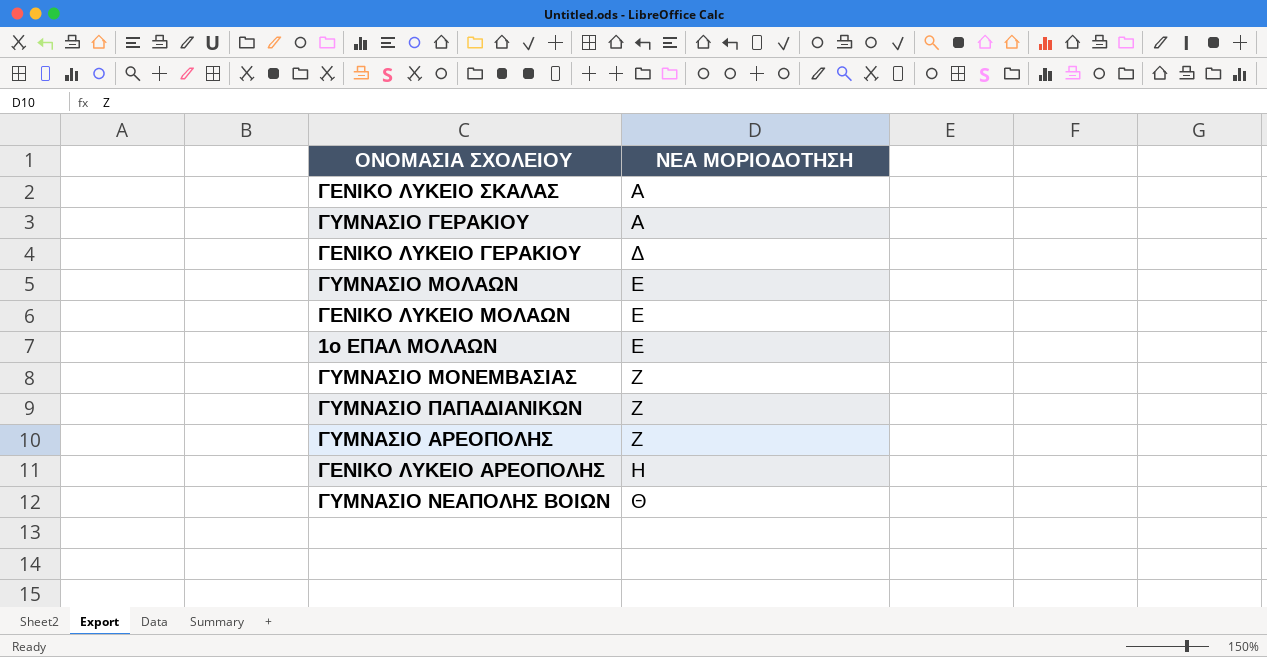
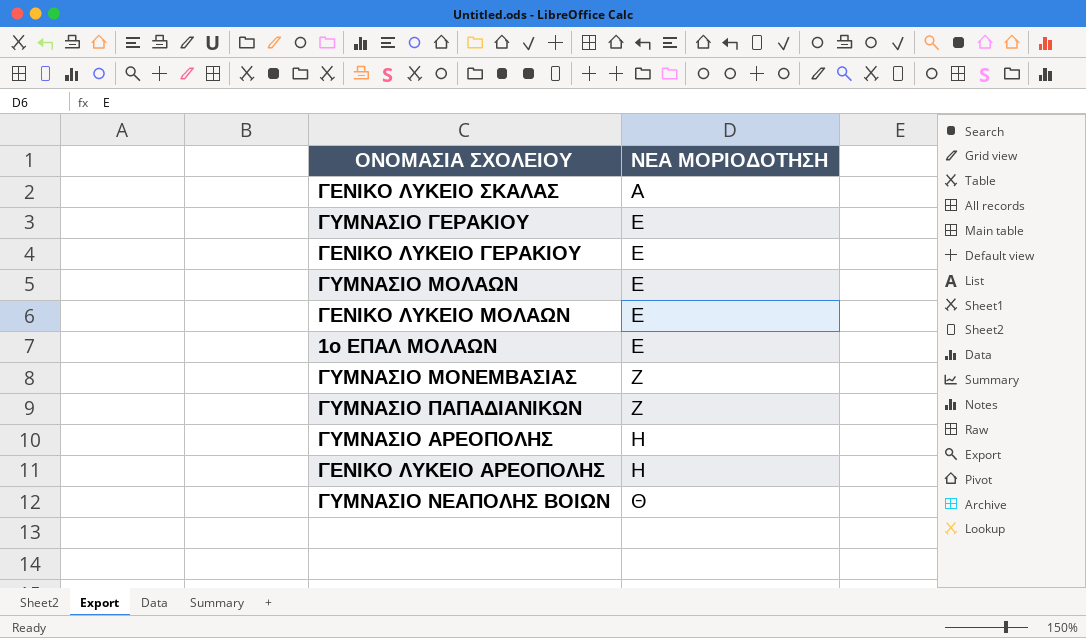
ΓΥΜΝΑΣΙΟ ΓΕΡΑΚΙΟΥ | ΝΕΑ ΜΟΡΙΟΔΟΤΗΣΗ: Α -> Ε
ΓΕΝΙΚΟ ΛΥΚΕΙΟ ΓΕΡΑΚΙΟΥ | ΝΕΑ ΜΟΡΙΟΔΟΤΗΣΗ: Δ -> Ε
ΓΥΜΝΑΣΙΟ ΑΡΕΟΠΟΛΗΣ | ΝΕΑ ΜΟΡΙΟΔΟΤΗΣΗ: Ζ -> Η

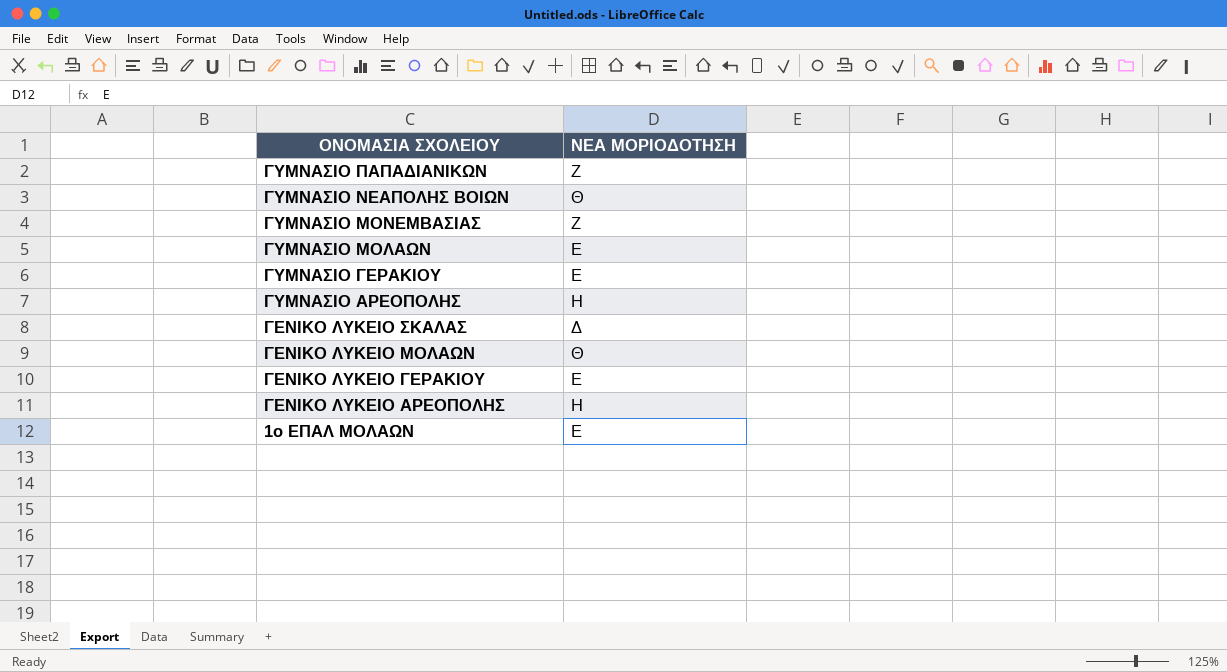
row order: ΝΕΑ ΜΟΡΙΟΔΟΤΗΣΗ ascending -> ΟΝΟΜΑΣΙΑ ΣΧΟΛΕΙΟΥ descending
ΓΕΝΙΚΟ ΛΥΚΕΙΟ ΣΚΑΛΑΣ | ΝΕΑ ΜΟΡΙΟΔΟΤΗΣΗ: Α -> Δ
ΓΕΝΙΚΟ ΛΥΚΕΙΟ ΜΟΛΑΩΝ | ΝΕΑ ΜΟΡΙΟΔΟΤΗΣΗ: Ε -> Θ

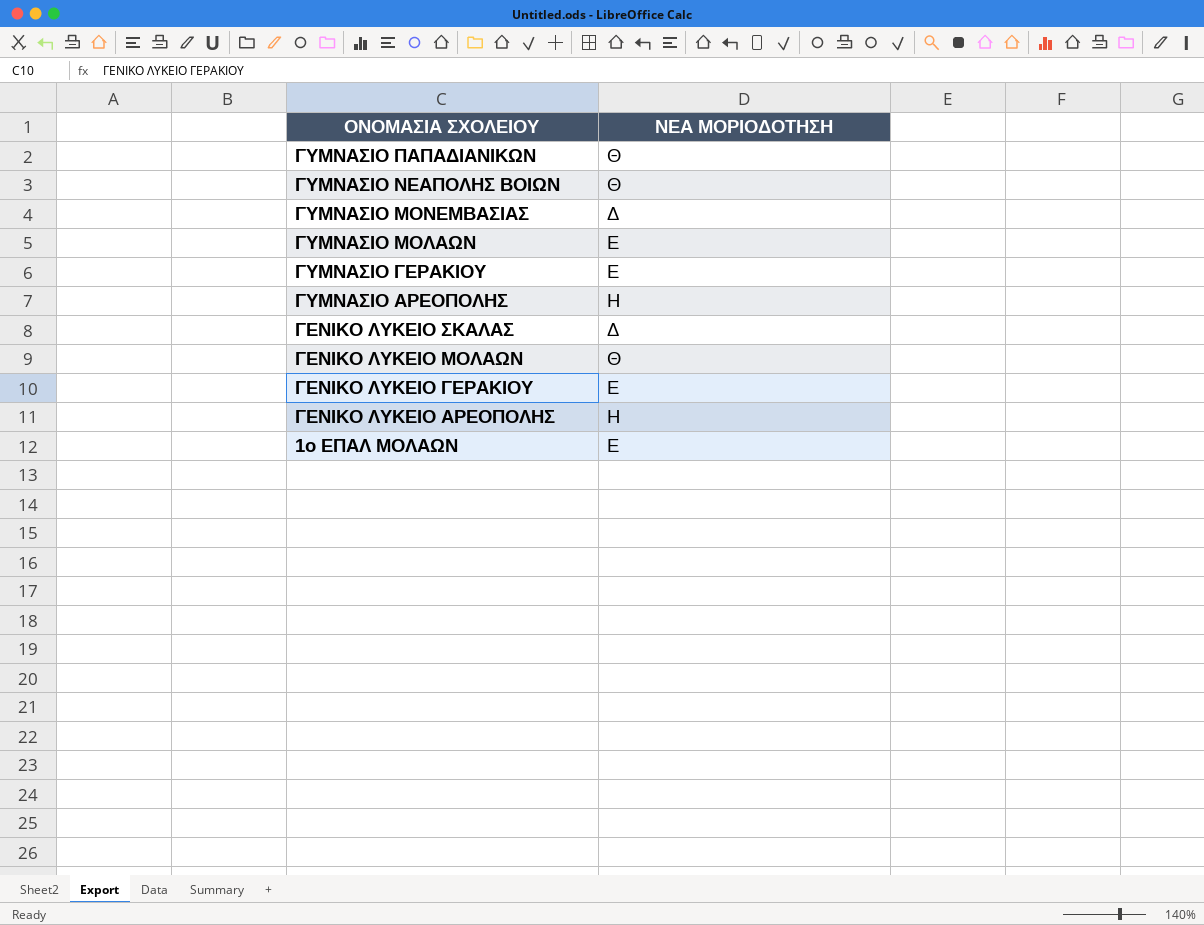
ΓΥΜΝΑΣΙΟ ΠΑΠΑΔΙΑΝΙΚΩΝ | ΝΕΑ ΜΟΡΙΟΔΟΤΗΣΗ: Ζ -> Θ
ΓΥΜΝΑΣΙΟ ΜΟΝΕΜΒΑΣΙΑΣ | ΝΕΑ ΜΟΡΙΟΔΟΤΗΣΗ: Ζ -> Δ

